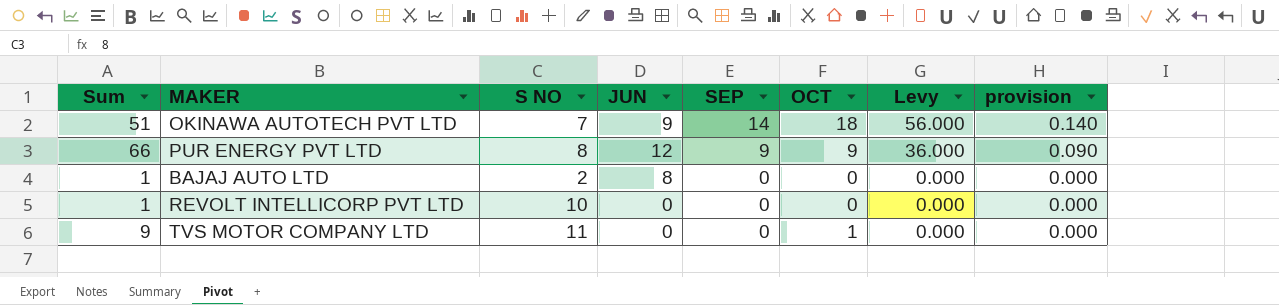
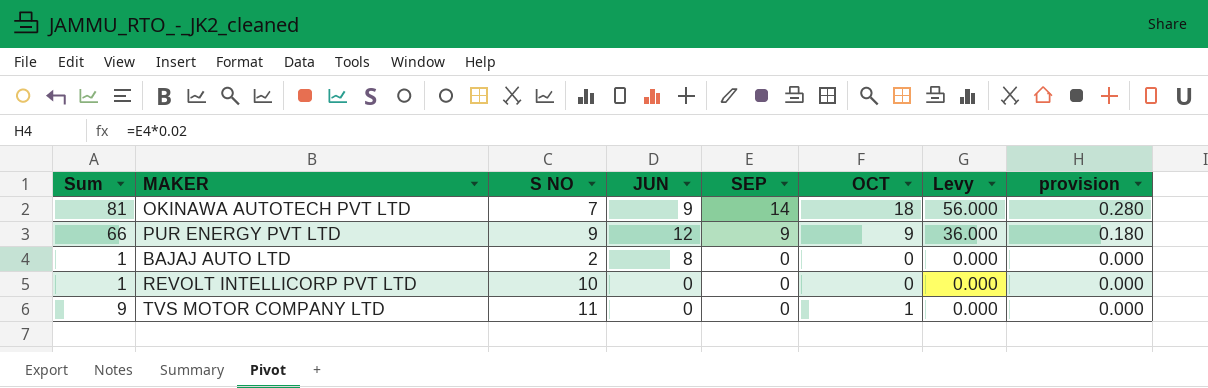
column provision | formula: [SEP] * 0.01 -> [SEP] * 0.02
OKINAWA AUTOTECH PVT LTD | Sum: 51 -> 81
PUR ENERGY PVT LTD | S NO: 8 -> 9

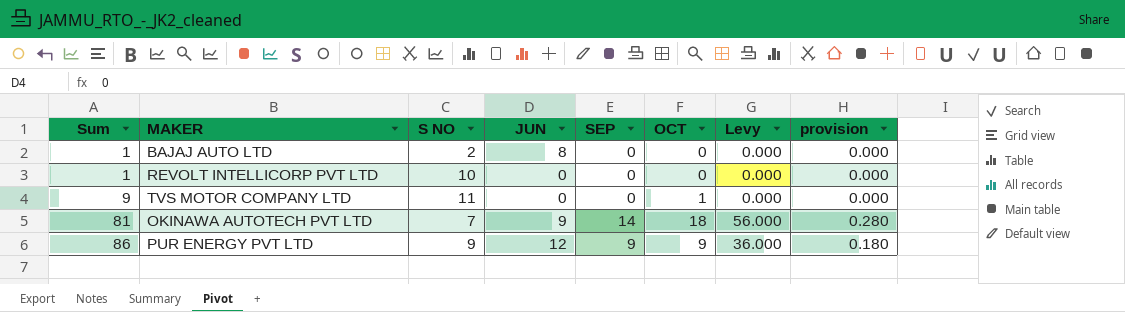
row order: SEP descending -> Sum ascending
PUR ENERGY PVT LTD | Sum: 66 -> 86

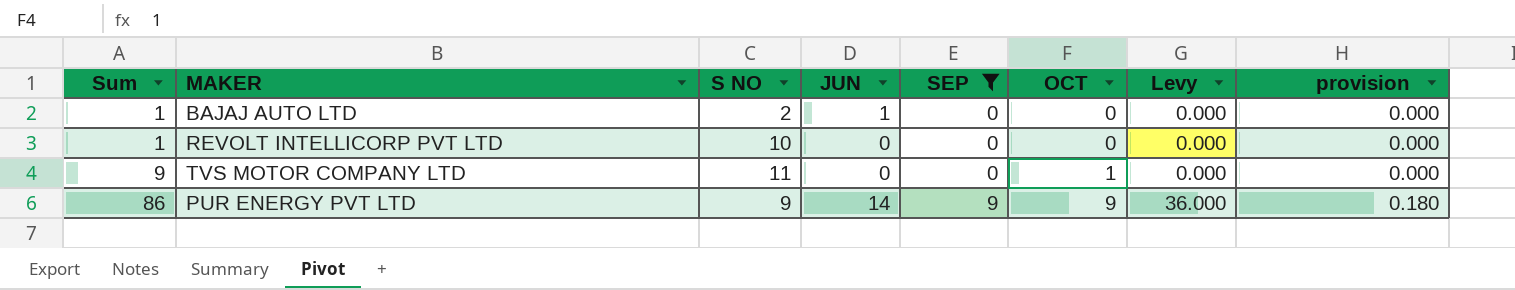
filter: none -> SEP != 14
BAJAJ AUTO LTD | JUN: 8 -> 1
PUR ENERGY PVT LTD | JUN: 12 -> 14

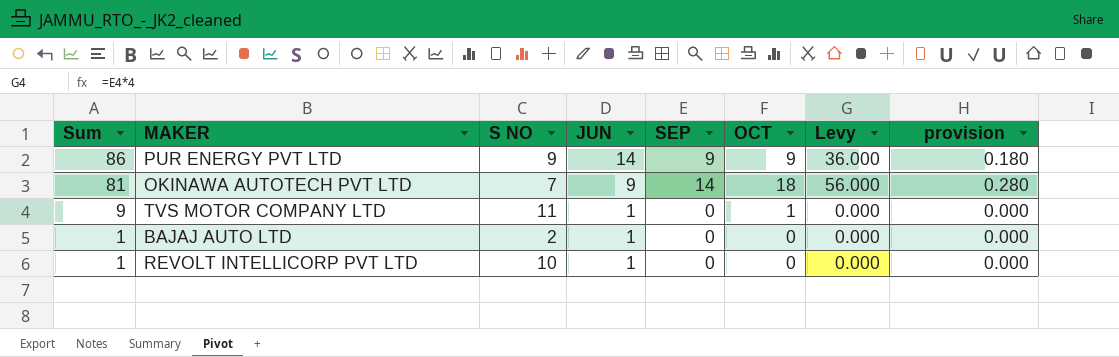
filter: SEP != 14 -> none
row order: Sum ascending -> Sum descending
TVS MOTOR COMPANY LTD | JUN: 0 -> 1
REVOLT INTELLICORP PVT LTD | JUN: 0 -> 1

